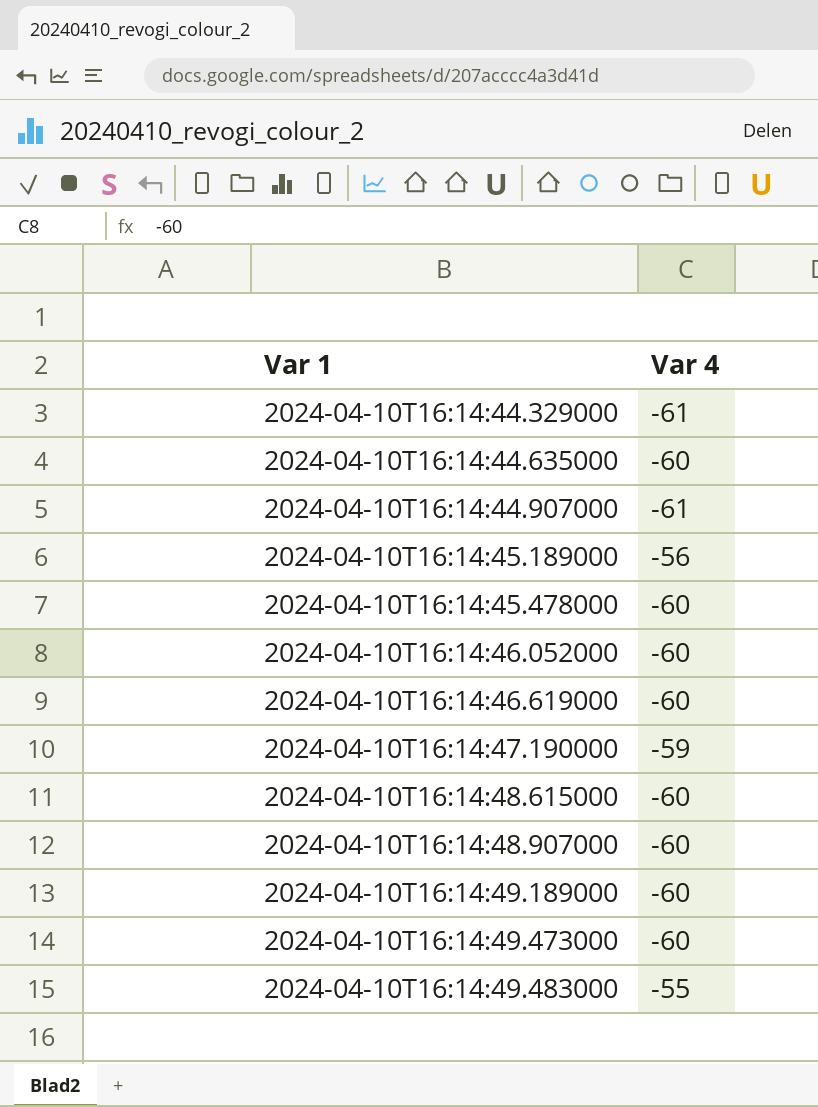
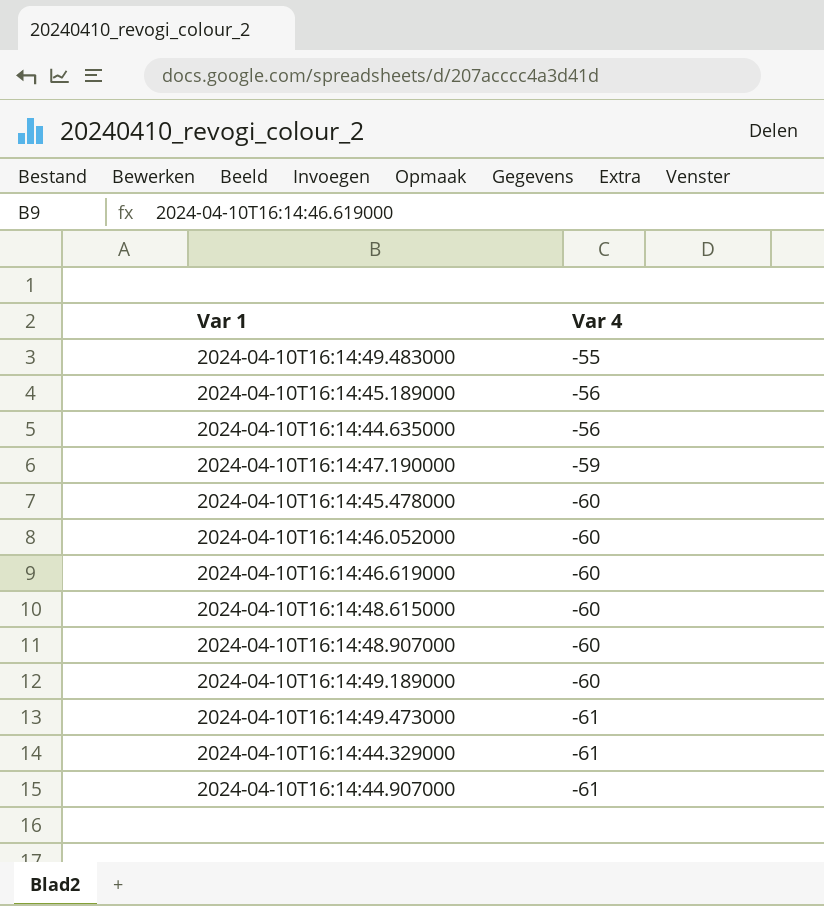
row order: Var 1 ascending -> Var 4 descending
2024-04-10T16:14:44.635000 | Var 4: -60 -> -56
2024-04-10T16:14:49.473000 | Var 4: -60 -> -61

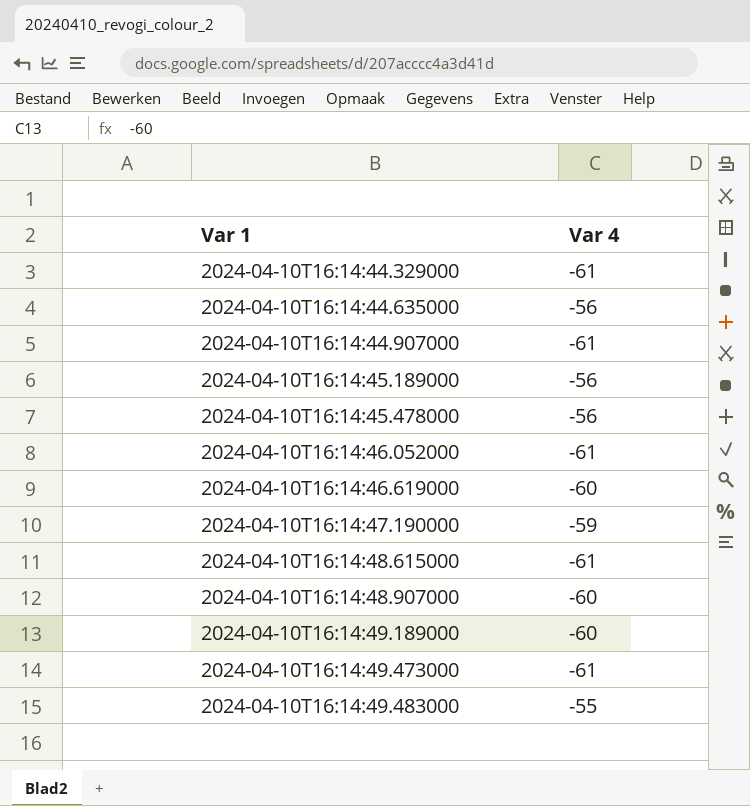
row order: Var 4 descending -> Var 1 ascending
2024-04-10T16:14:45.478000 | Var 4: -60 -> -56
2024-04-10T16:14:46.052000 | Var 4: -60 -> -61
2024-04-10T16:14:48.615000 | Var 4: -60 -> -61

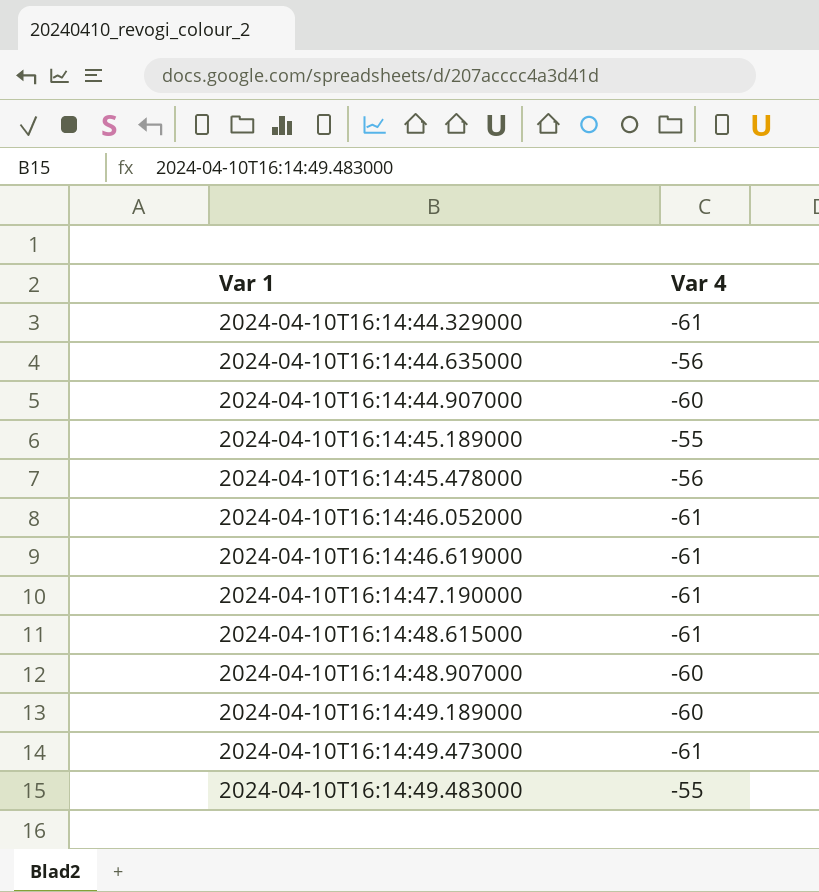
2024-04-10T16:14:44.907000 | Var 4: -61 -> -60
2024-04-10T16:14:45.189000 | Var 4: -56 -> -55
2024-04-10T16:14:46.619000 | Var 4: -60 -> -61
2024-04-10T16:14:47.190000 | Var 4: -59 -> -61

